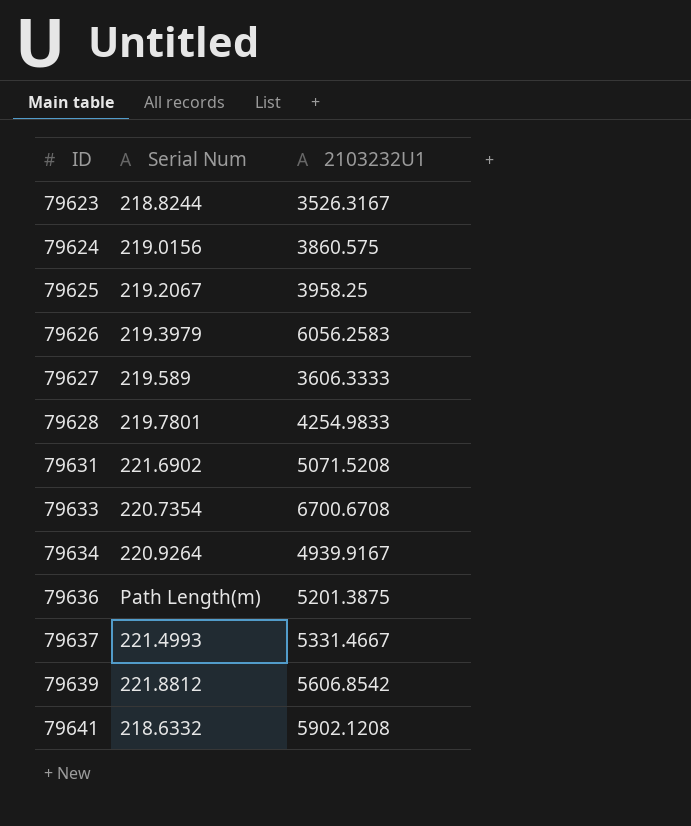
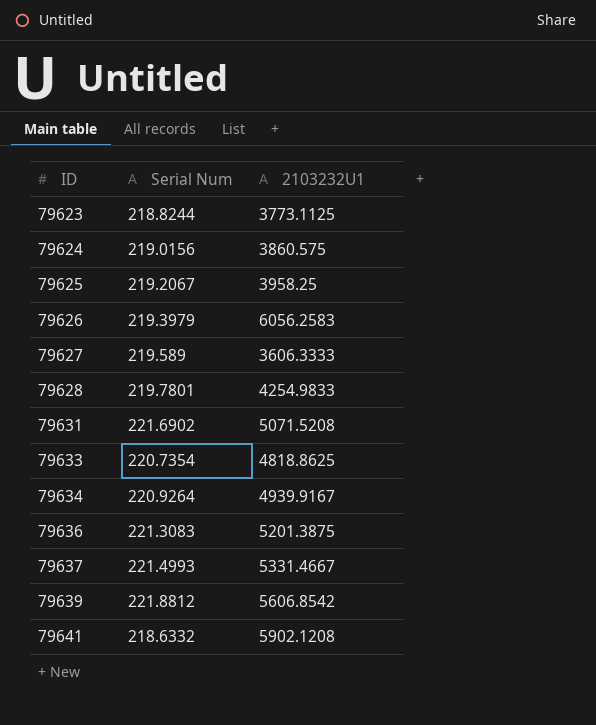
79623 | 2103232U1: 3526.3167 -> 3773.1125
79633 | 2103232U1: 6700.6708 -> 4818.8625
79636 | Serial Num: Path Length(m) -> 221.3083

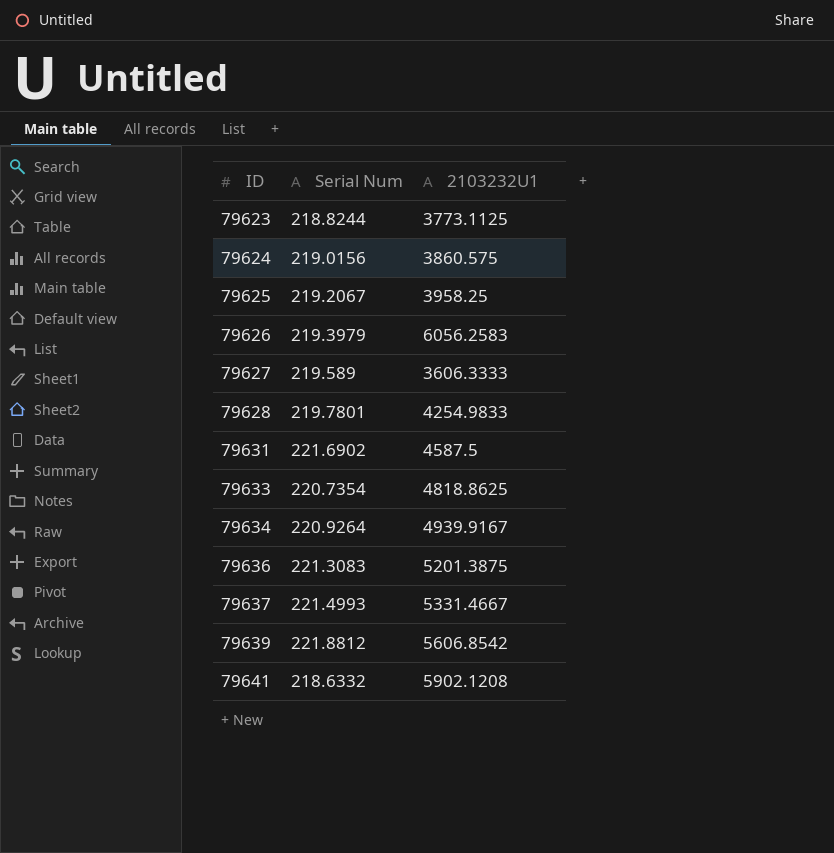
79631 | 2103232U1: 5071.5208 -> 4587.5

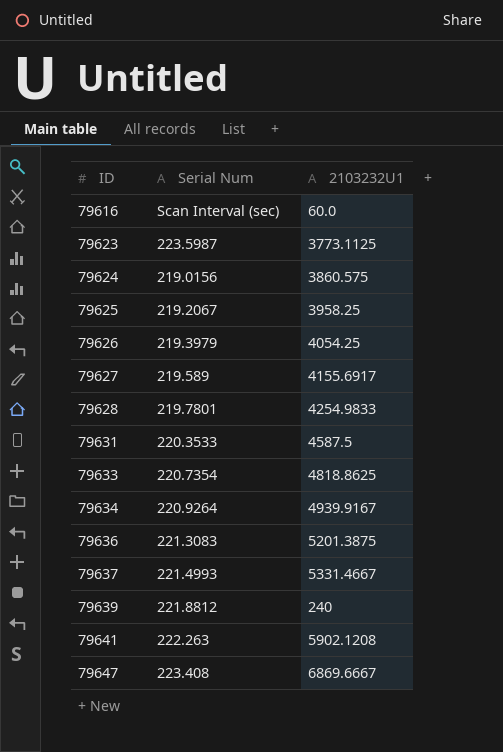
row 79616: none -> Scan Interval (sec) | 60.0
79623 | Serial Num: 218.8244 -> 223.5987
79626 | 2103232U1: 6056.2583 -> 4054.25
79627 | 2103232U1: 3606.3333 -> 4155.6917
79631 | Serial Num: 221.6902 -> 220.3533
79639 | 2103232U1: 5606.8542 -> 240
79641 | Serial Num: 218.6332 -> 222.263
row 79647: none -> 223.408 | 6869.6667

